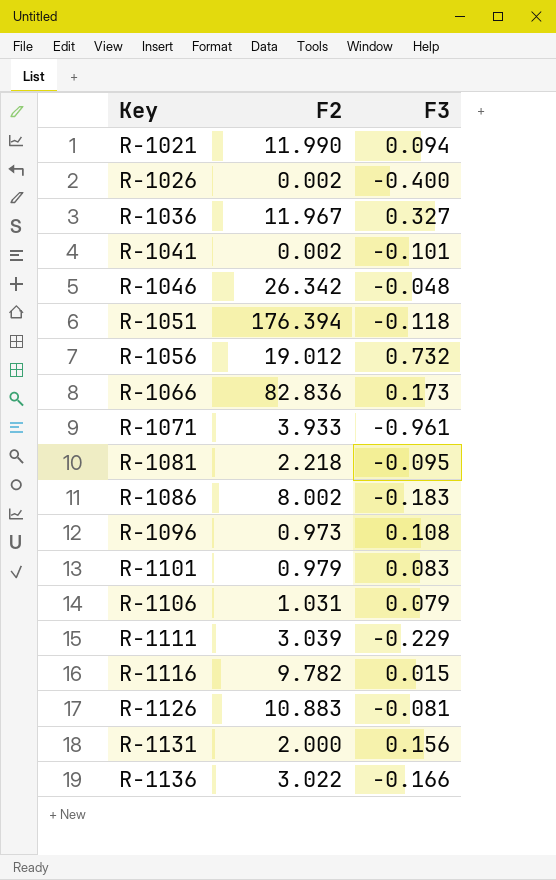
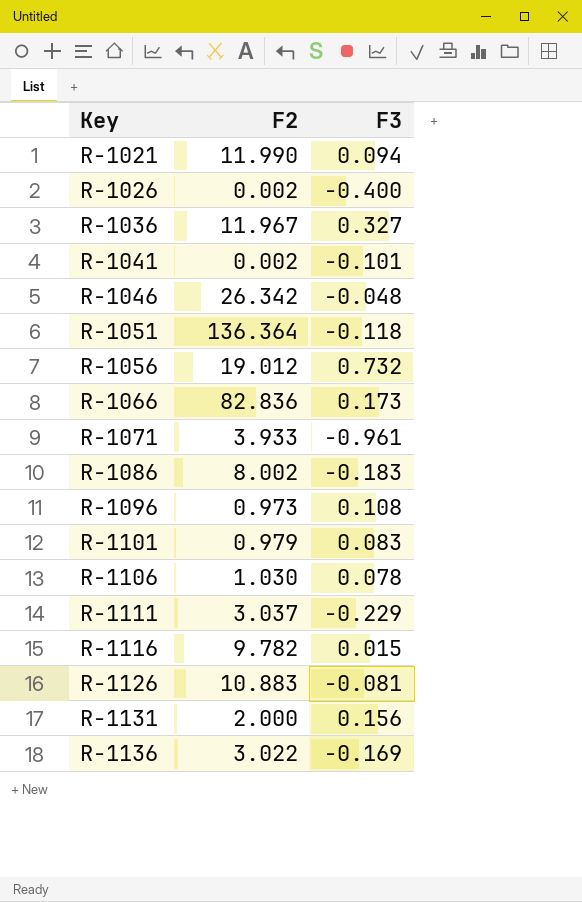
row R-1081: 2.218 | -0.095 -> none
R-1051 | F2: 176.394 -> 136.364
R-1106 | F2: 1.031 -> 1.030
R-1106 | F3: 0.079 -> 0.078
R-1111 | F2: 3.039 -> 3.037
R-1136 | F3: -0.166 -> -0.169

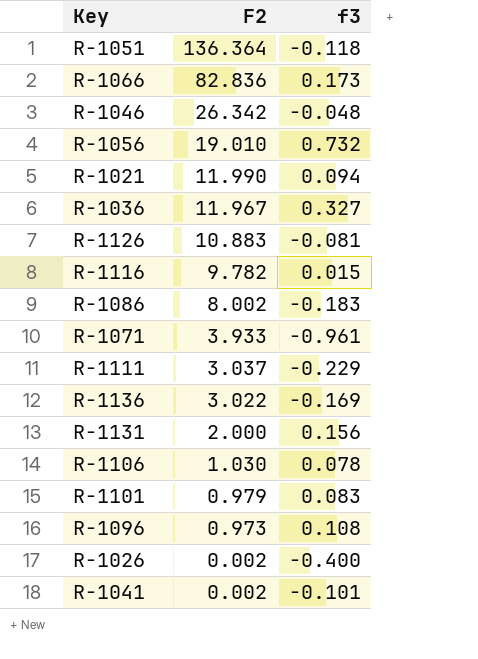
row order: Key ascending -> F2 descending
column name: F3 -> f3
R-1056 | F2: 19.012 -> 19.010

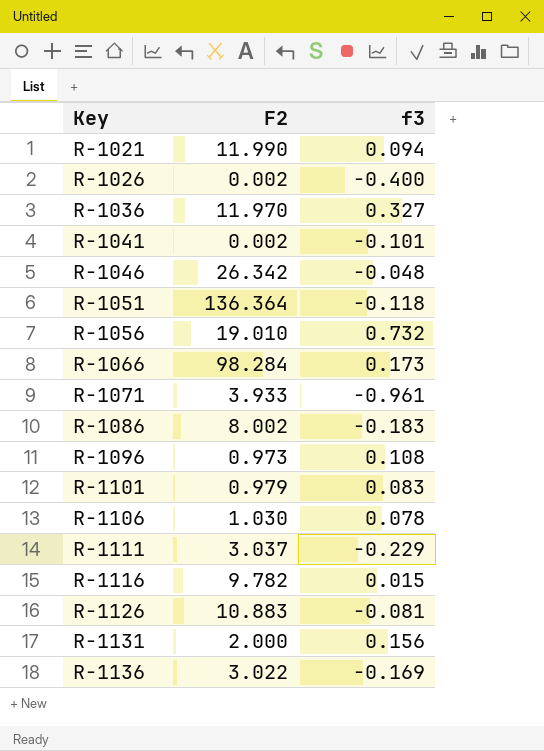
row order: F2 descending -> Key ascending
R-1036 | F2: 11.967 -> 11.970
R-1066 | F2: 82.836 -> 98.284

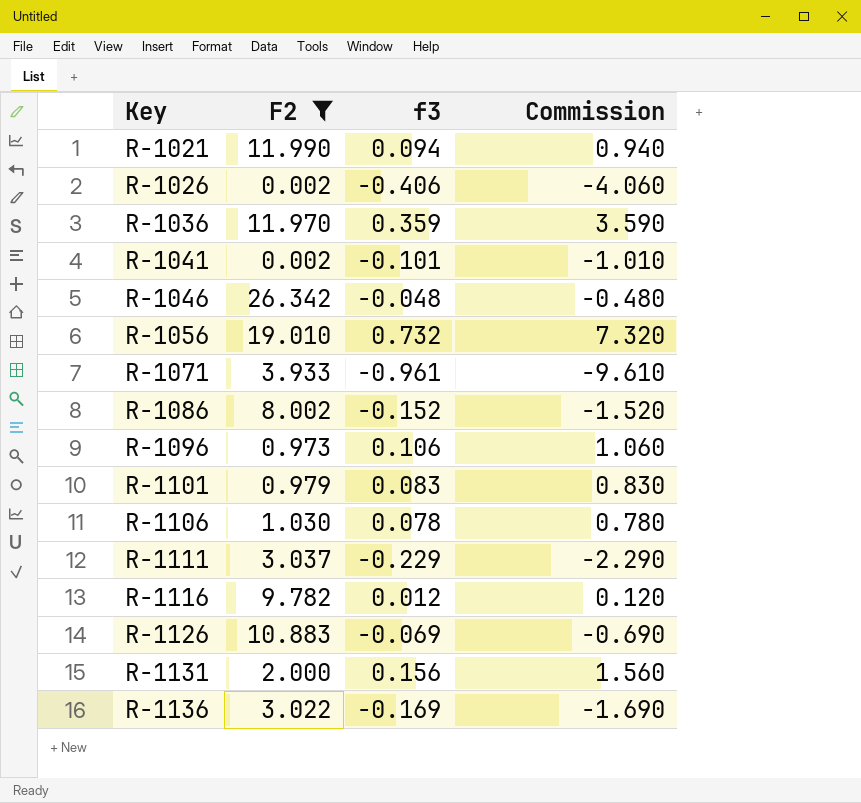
filter: none -> F2 <= 26.342
column Commission | formula: none -> [f3] * 10
R-1026 | f3: -0.400 -> -0.406
R-1036 | f3: 0.327 -> 0.359
R-1086 | f3: -0.183 -> -0.152
R-1096 | f3: 0.108 -> 0.106
R-1116 | f3: 0.015 -> 0.012
R-1126 | f3: -0.081 -> -0.069

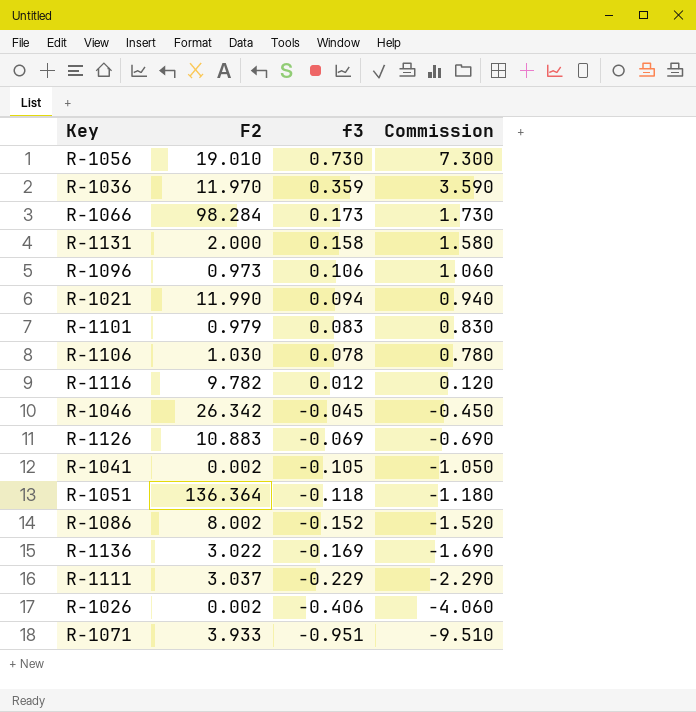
filter: F2 <= 26.342 -> none
row order: Key ascending -> f3 descending
R-1056 | f3: 0.732 -> 0.730
R-1056 | Commission: 7.320 -> 7.300
R-1131 | f3: 0.156 -> 0.158
R-1131 | Commission: 1.560 -> 1.580
R-1046 | f3: -0.048 -> -0.045
R-1046 | Commission: -0.480 -> -0.450
R-1041 | f3: -0.101 -> -0.105
R-1041 | Commission: -1.010 -> -1.050
R-1071 | f3: -0.961 -> -0.951
R-1071 | Commission: -9.610 -> -9.510

